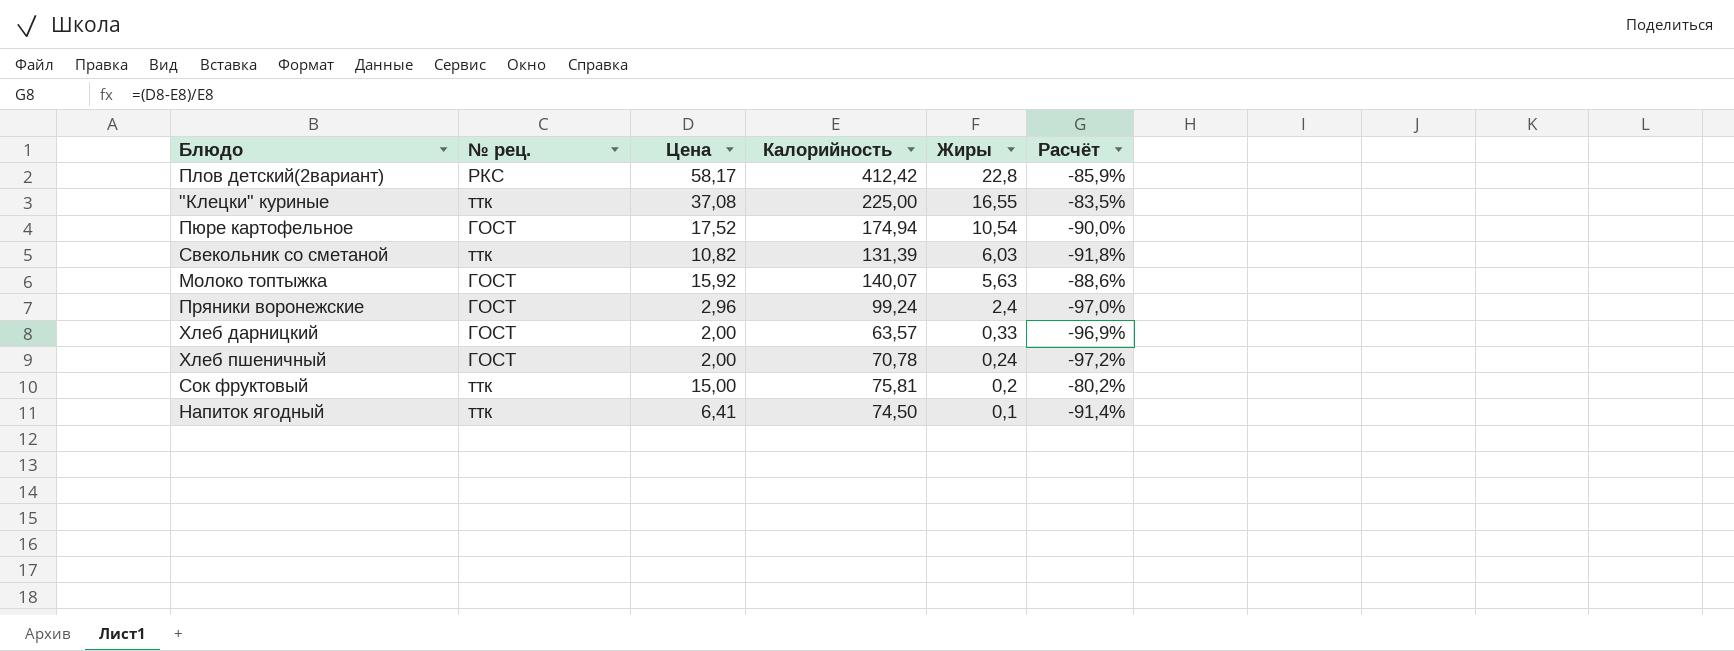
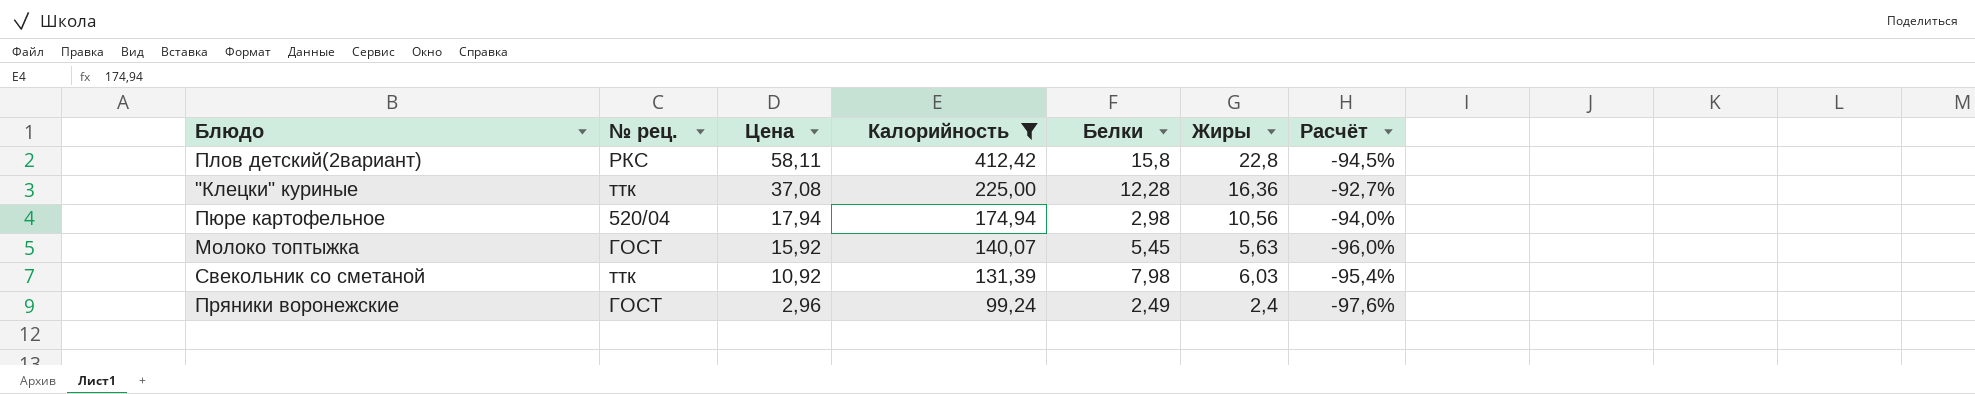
filter: none -> Калорийность >= 99,24
row order: Жиры descending -> Цена descending
column Белки | position: none -> 5
column Расчёт | formula: ([Цена] - [Калорийность]) / [Калорийность] -> ([Жиры] - [Калорийность]) / [Калорийность]
Плов детский(2вариант) | Цена: 58,17 -> 58,11
"Клецки" куриные | Жиры: 16,55 -> 16,36
Пюре картофельное | № рец.: ГОСТ -> 520/04
Пюре картофельное | Цена: 17,52 -> 17,94
Пюре картофельное | Жиры: 10,54 -> 10,56
Свекольник со сметаной | Цена: 10,82 -> 10,92

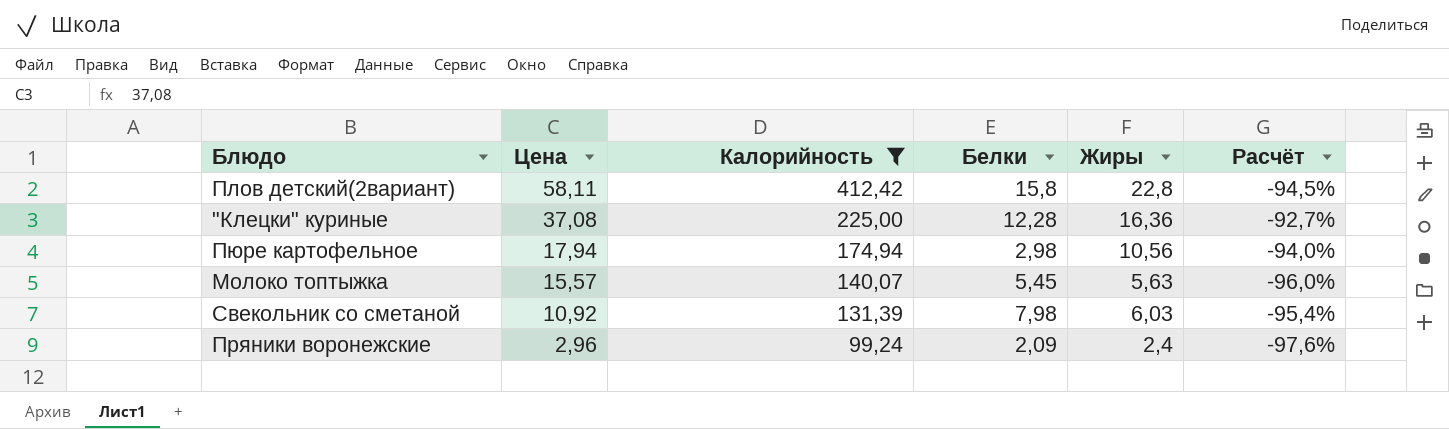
column № рец. | position: 2 -> none
Молоко топтыжка | Цена: 15,92 -> 15,57
Пряники воронежские | Белки: 2,49 -> 2,09

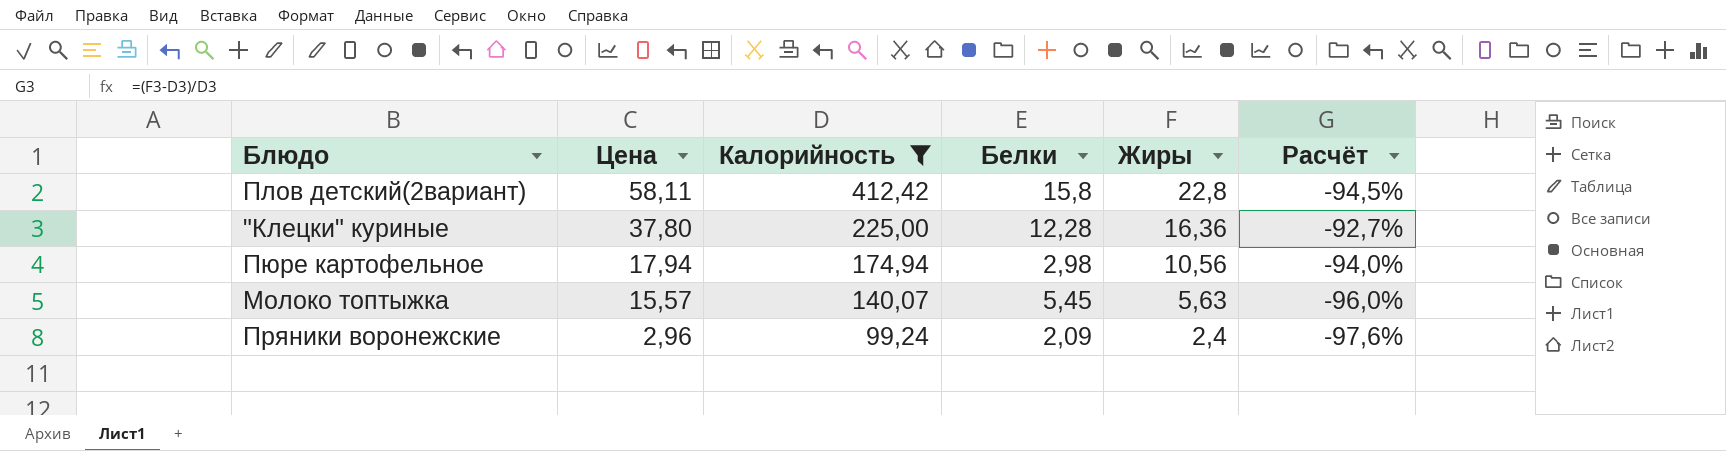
row Свекольник со сметаной: 10,92 | 131,39 | 7,98 | 6,03 | -95,4% -> none
"Клецки" куриные | Цена: 37,08 -> 37,80

